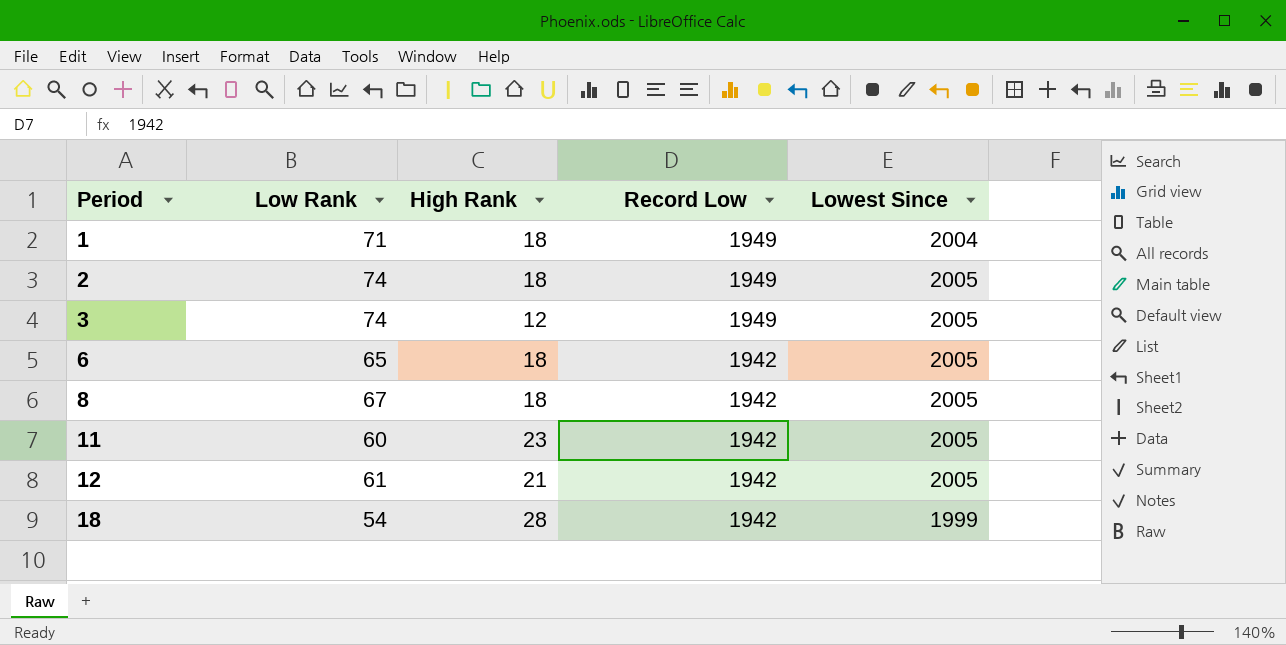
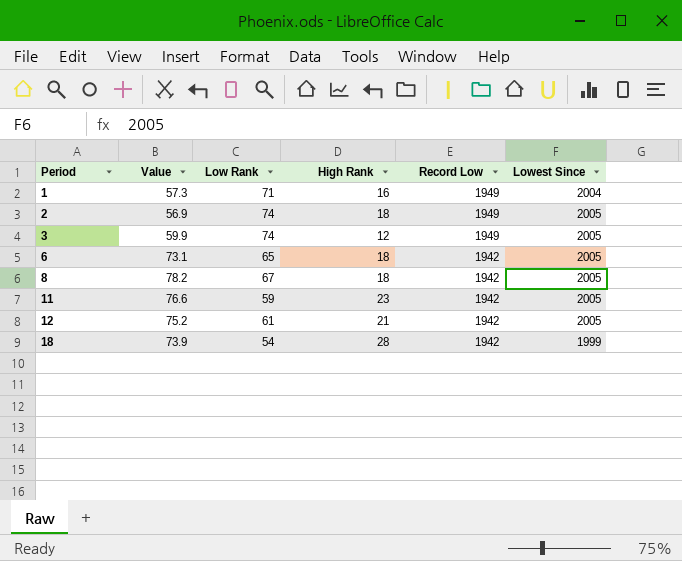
column Value | position: none -> 2
1 | High Rank: 18 -> 16
11 | Low Rank: 60 -> 59

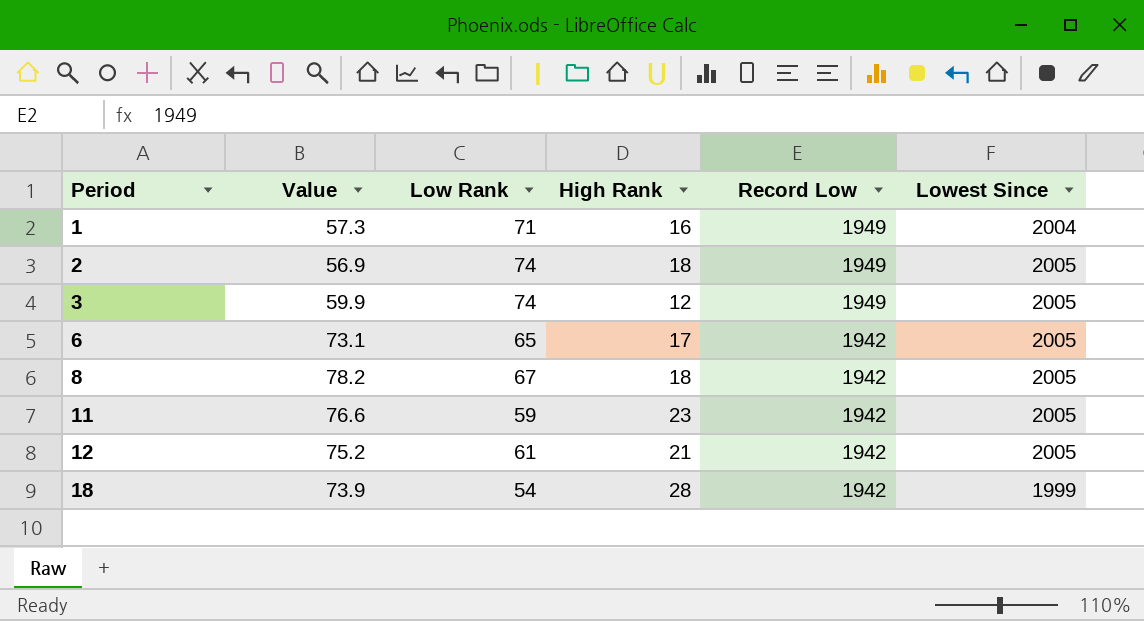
6 | High Rank: 18 -> 17

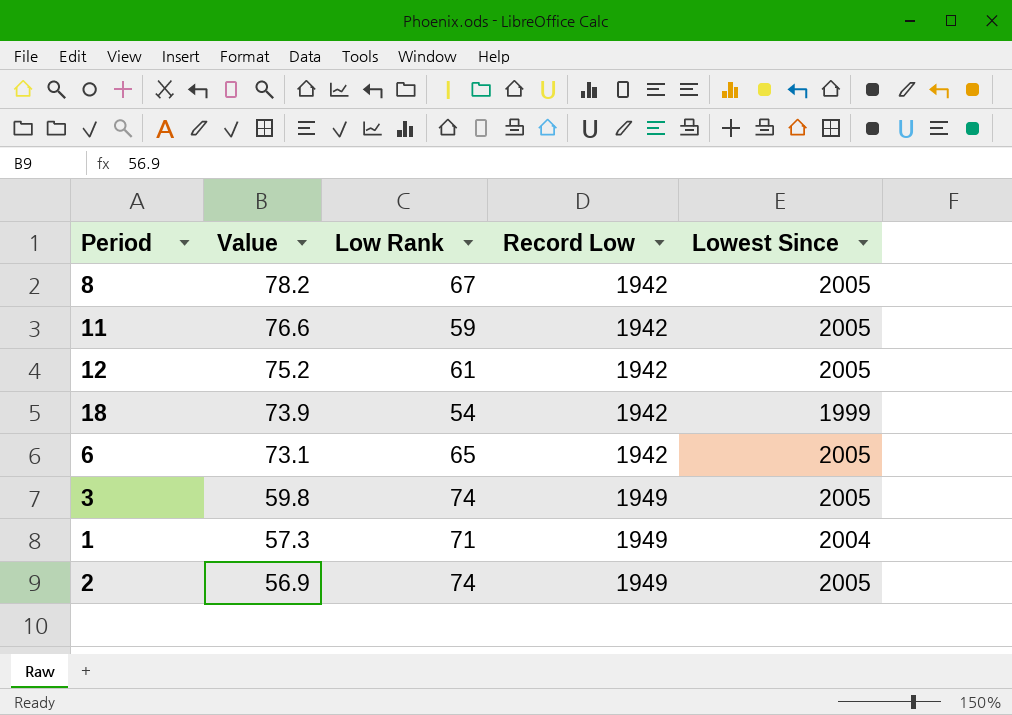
row order: Period ascending -> Value descending
column High Rank | position: 4 -> none
3 | Value: 59.9 -> 59.8

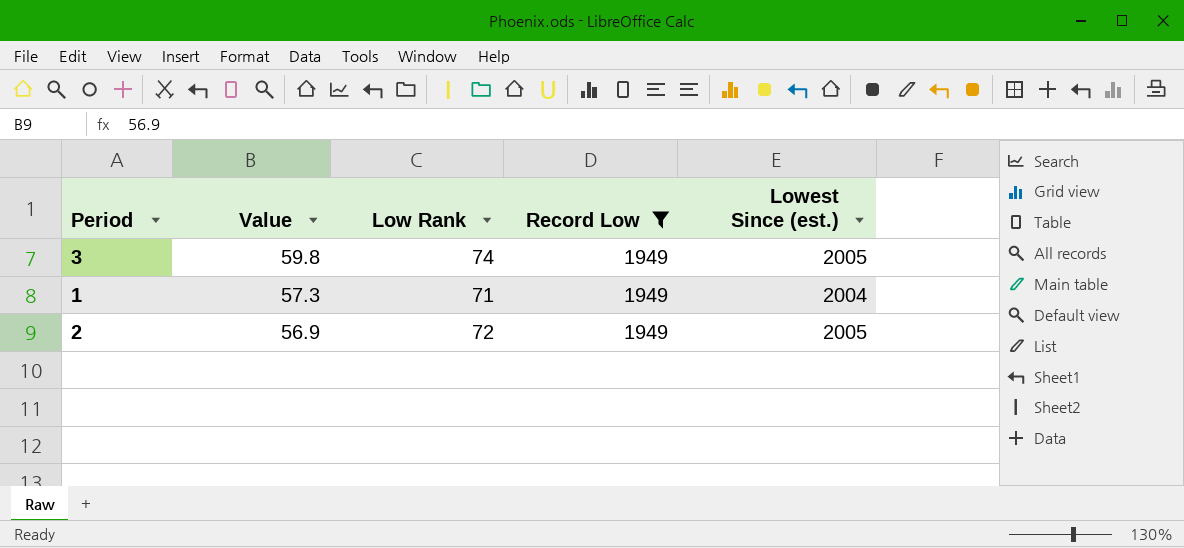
filter: none -> Record Low = 1949
column name: Lowest Since -> Lowest Since (est.)
2 | Low Rank: 74 -> 72

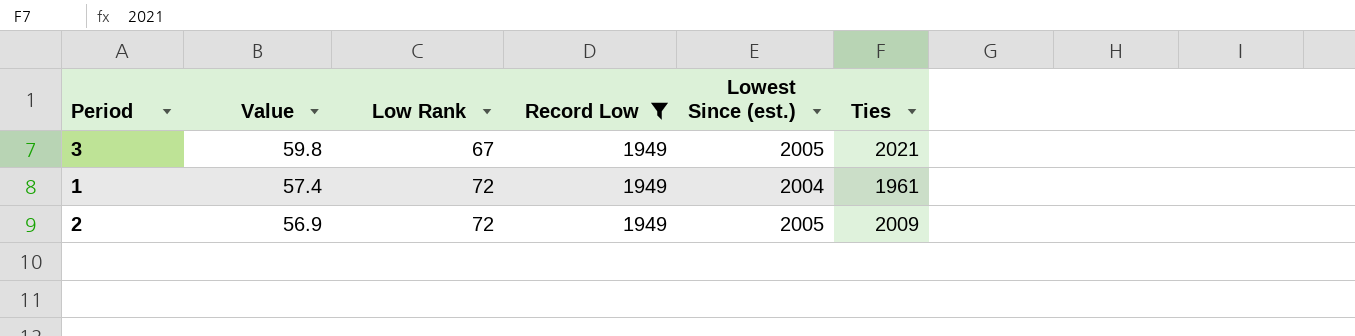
column Ties | position: none -> 6
3 | Low Rank: 74 -> 67
1 | Value: 57.3 -> 57.4
1 | Low Rank: 71 -> 72

